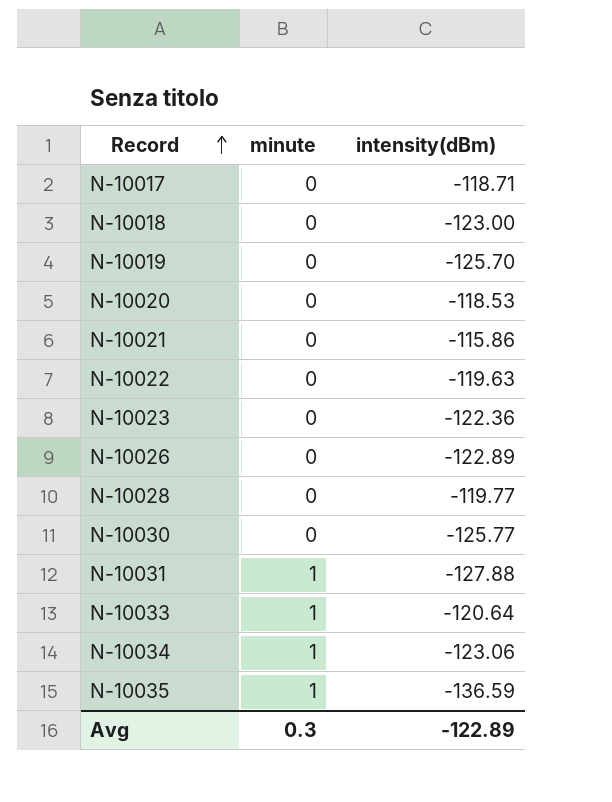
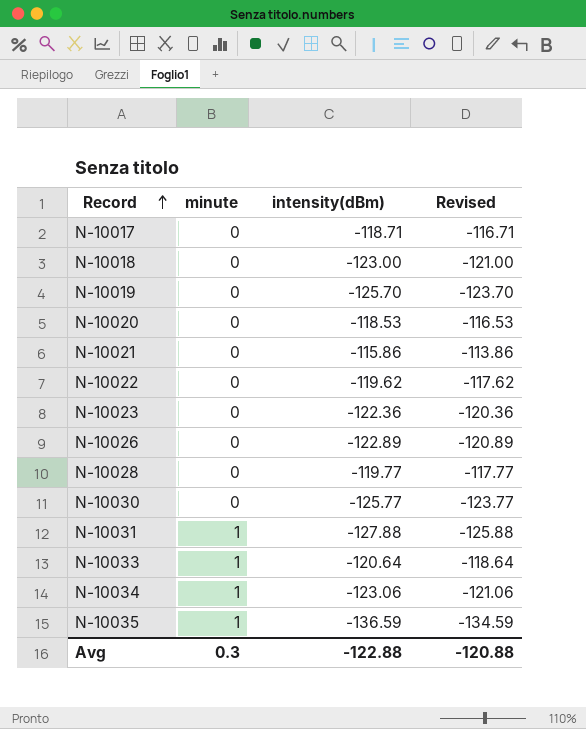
column Revised | formula: none -> [intensity(dBm)] + 2
N-10022 | intensity(dBm): -119.63 -> -119.62
Avg | intensity(dBm): -122.89 -> -122.88

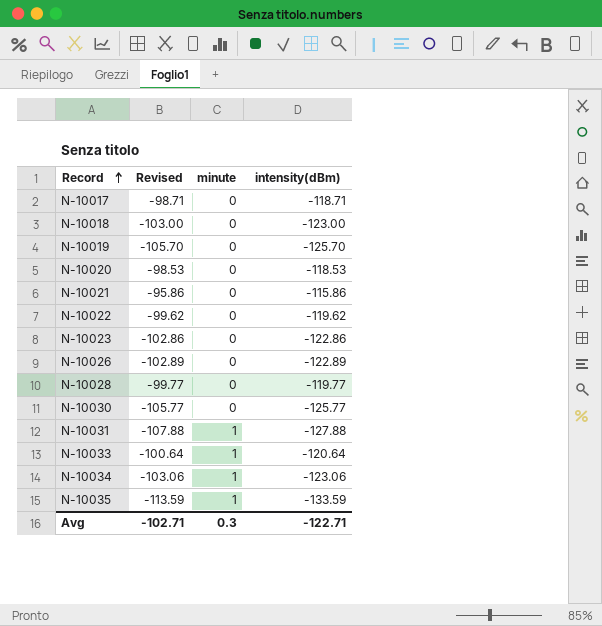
column Revised | formula: [intensity(dBm)] + 2 -> [intensity(dBm)] + 20
column Revised | position: 4 -> 2
N-10023 | intensity(dBm): -122.36 -> -122.86
N-10035 | intensity(dBm): -136.59 -> -133.59
Avg | Revised: -120.88 -> -102.71
Avg | intensity(dBm): -122.88 -> -122.71

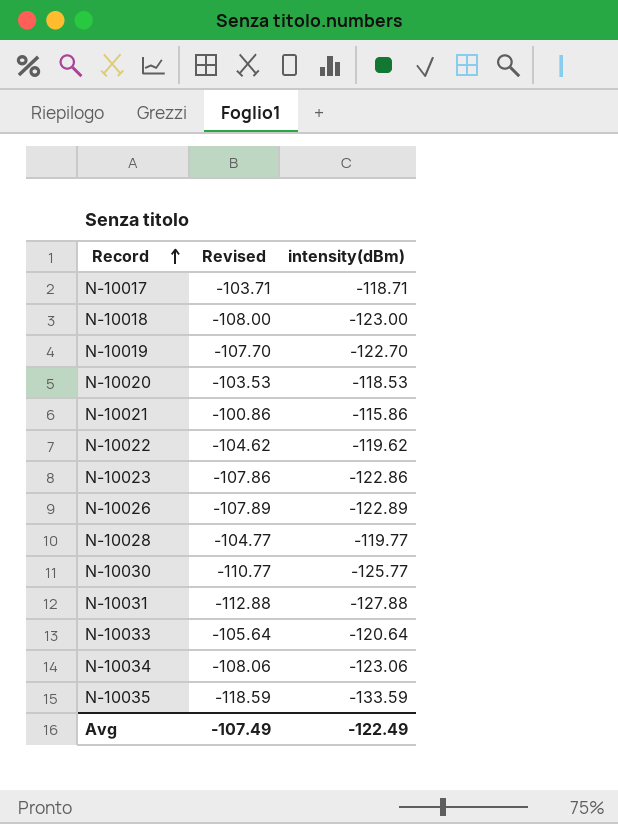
column minute | position: 3 -> none
column Revised | formula: [intensity(dBm)] + 20 -> [intensity(dBm)] + 15
N-10019 | intensity(dBm): -125.70 -> -122.70
Avg | Revised: -102.71 -> -107.49
Avg | intensity(dBm): -122.71 -> -122.49

